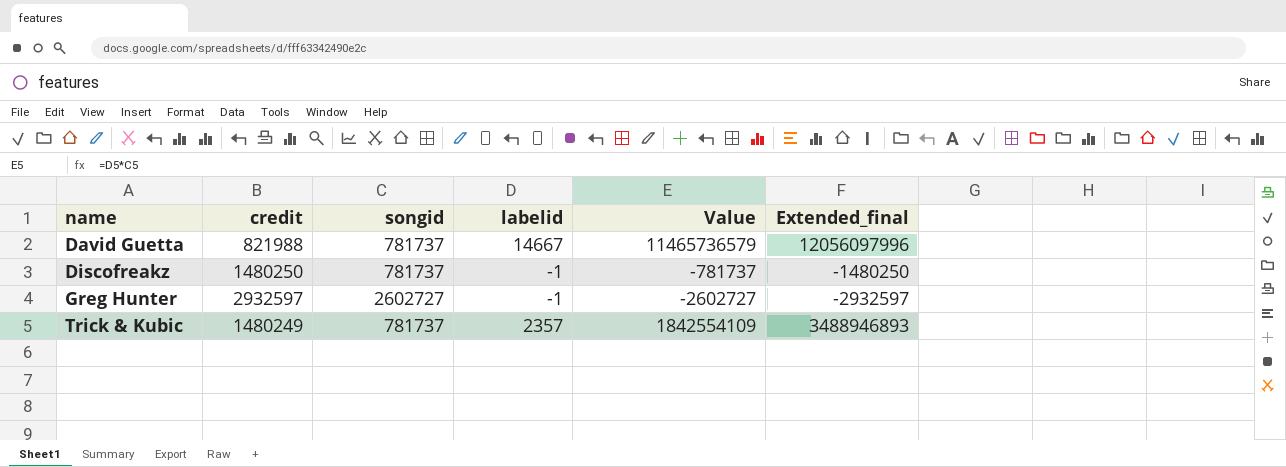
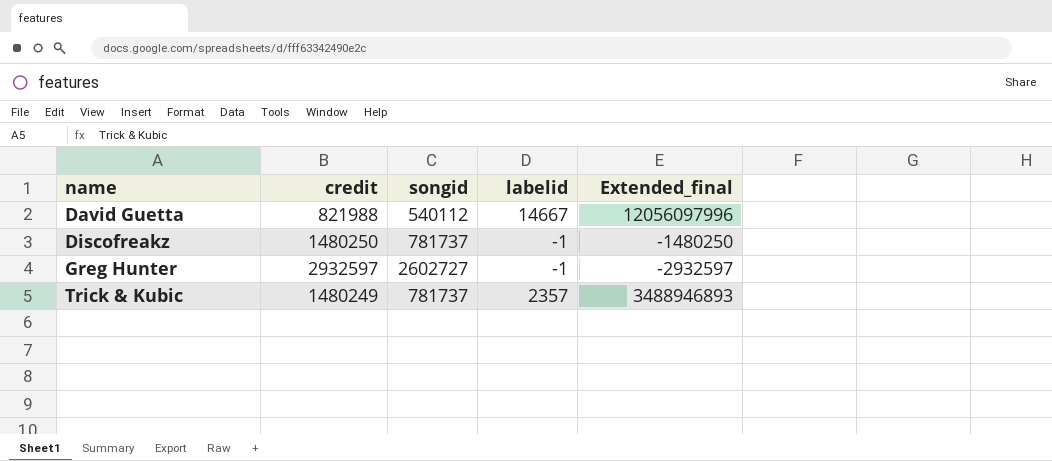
column Value | formula: [songid] * [labelid] -> none
David Guetta | songid: 781737 -> 540112

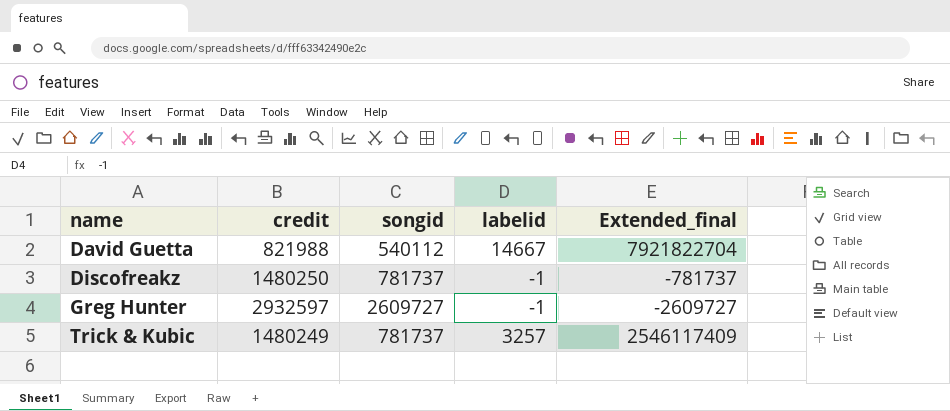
column Extended_final | formula: [credit] * [labelid] -> [songid] * [labelid]
Greg Hunter | songid: 2602727 -> 2609727
Trick & Kubic | labelid: 2357 -> 3257

